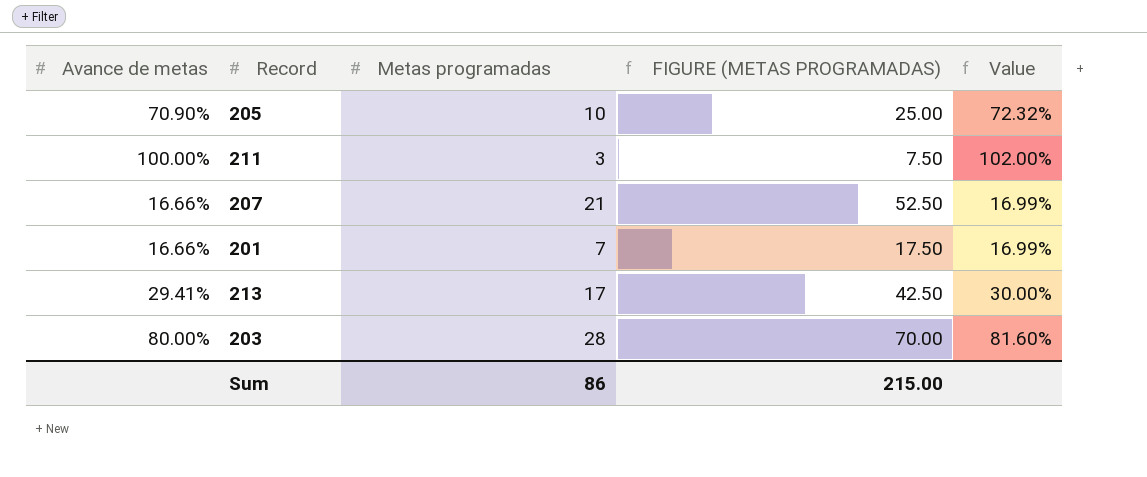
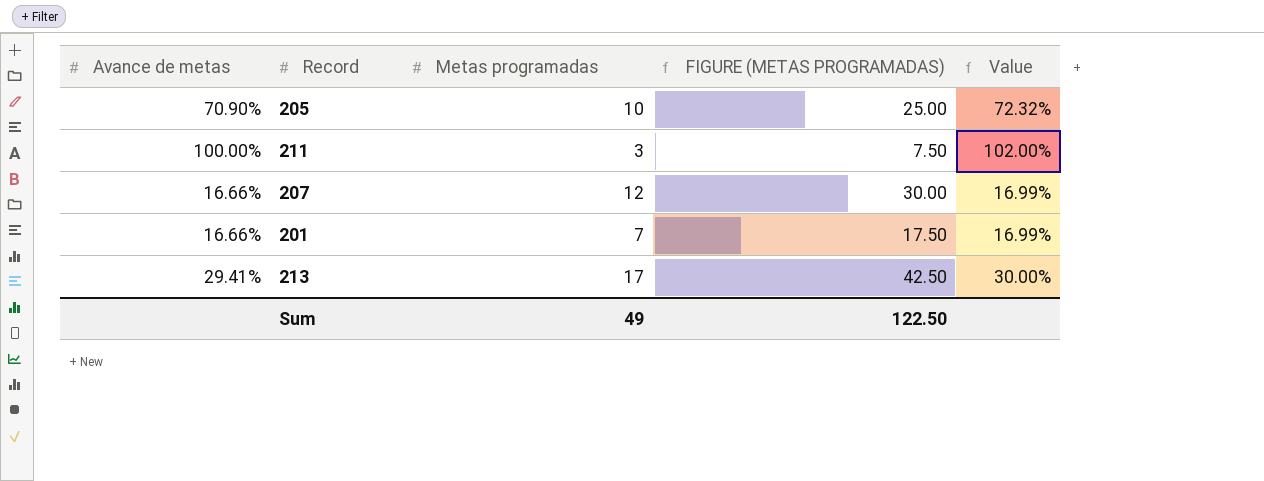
row 203: 80.00% | 28 | 70.00 | 81.60% -> none
207 | Metas programadas: 21 -> 12
207 | FIGURE (METAS PROGRAMADAS): 52.50 -> 30.00
Sum | Metas programadas: 86 -> 49
Sum | FIGURE (METAS PROGRAMADAS): 215.00 -> 122.50

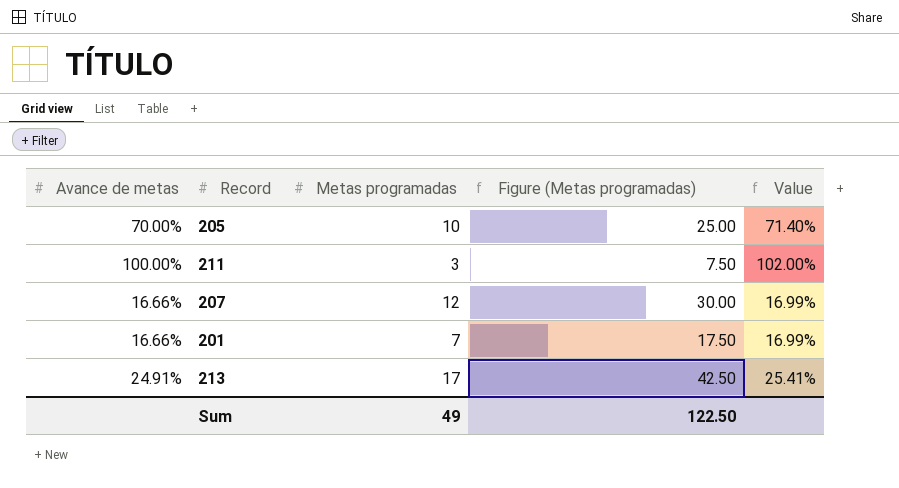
column name: FIGURE (METAS PROGRAMADAS) -> Figure (Metas programadas)
205 | Avance de metas: 70.90% -> 70.00%
205 | Value: 72.32% -> 71.40%
213 | Avance de metas: 29.41% -> 24.91%
213 | Value: 30.00% -> 25.41%

